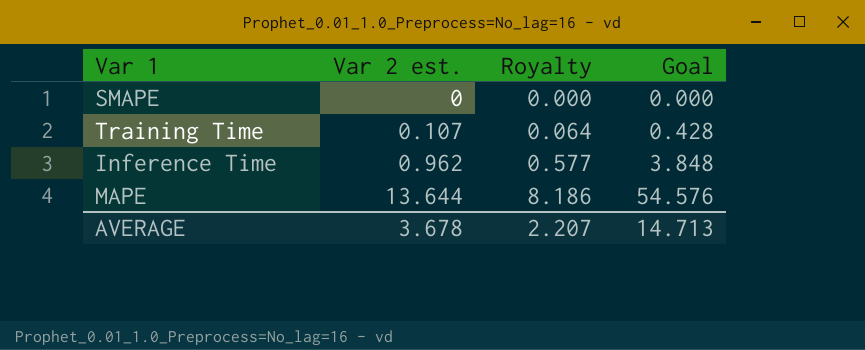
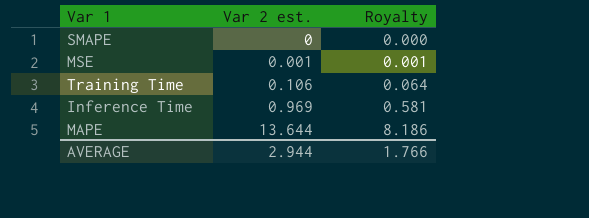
column Goal | formula: [Var 2 est.] * 4 -> none
row MSE: none -> 0.001 | 0.001
Training Time | Var 2 est.: 0.107 -> 0.106
Inference Time | Var 2 est.: 0.962 -> 0.969
Inference Time | Royalty: 0.577 -> 0.581
AVERAGE | Var 2 est.: 3.678 -> 2.944
AVERAGE | Royalty: 2.207 -> 1.766

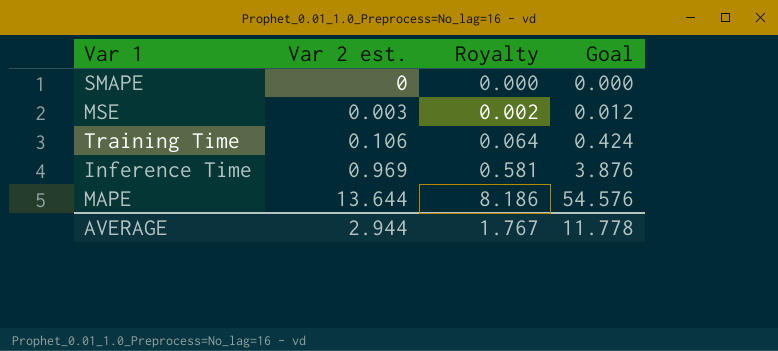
column Goal | formula: none -> [Var 2 est.] * 4
MSE | Var 2 est.: 0.001 -> 0.003
MSE | Royalty: 0.001 -> 0.002
AVERAGE | Royalty: 1.766 -> 1.767

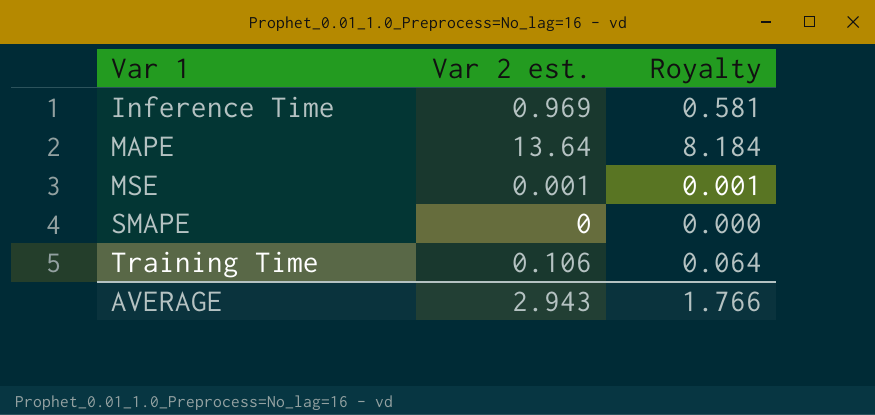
row order: Var 2 est. ascending -> Var 1 ascending
column Goal | formula: [Var 2 est.] * 4 -> none
MAPE | Var 2 est.: 13.644 -> 13.64
MAPE | Royalty: 8.186 -> 8.184
MSE | Var 2 est.: 0.003 -> 0.001
MSE | Royalty: 0.002 -> 0.001
AVERAGE | Var 2 est.: 2.944 -> 2.943
AVERAGE | Royalty: 1.767 -> 1.766

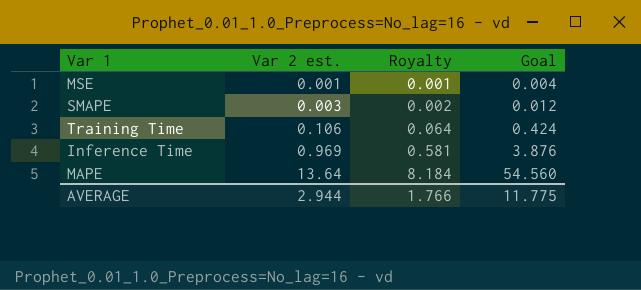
row order: Var 1 ascending -> Var 2 est. ascending
column Goal | formula: none -> [Var 2 est.] * 4
SMAPE | Var 2 est.: 0 -> 0.003
SMAPE | Royalty: 0.000 -> 0.002
AVERAGE | Var 2 est.: 2.943 -> 2.944

